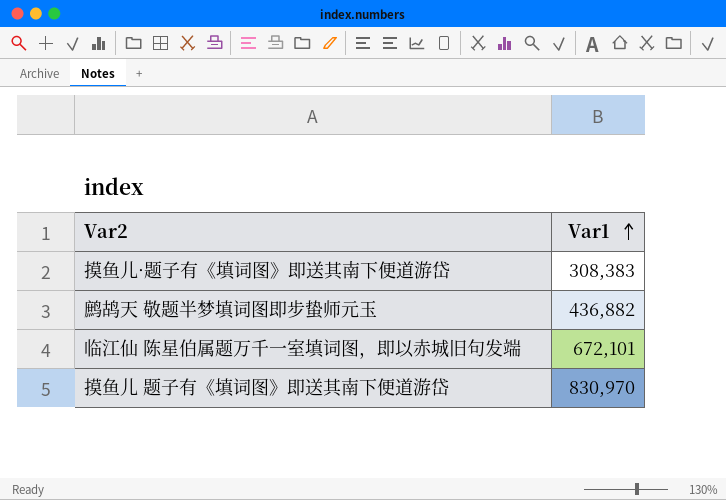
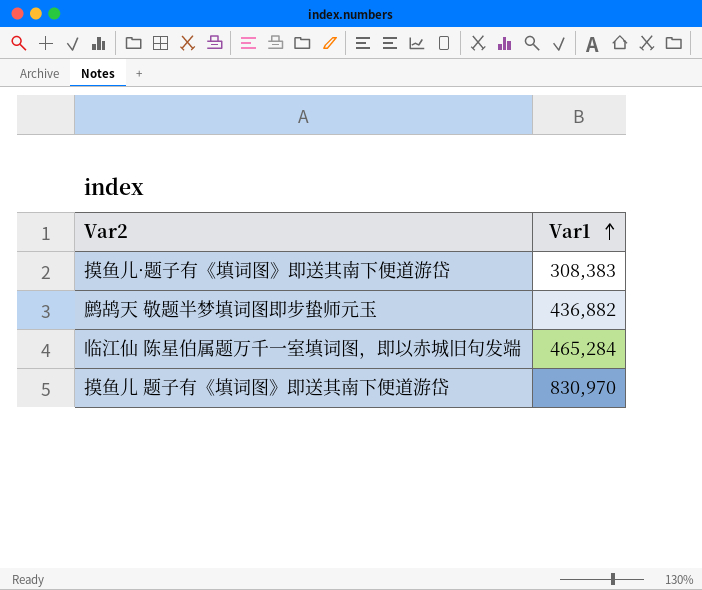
临江仙 陈星伯属题万千一室填词图，即以赤城旧句发端 | Var1: 672,101 -> 465,284

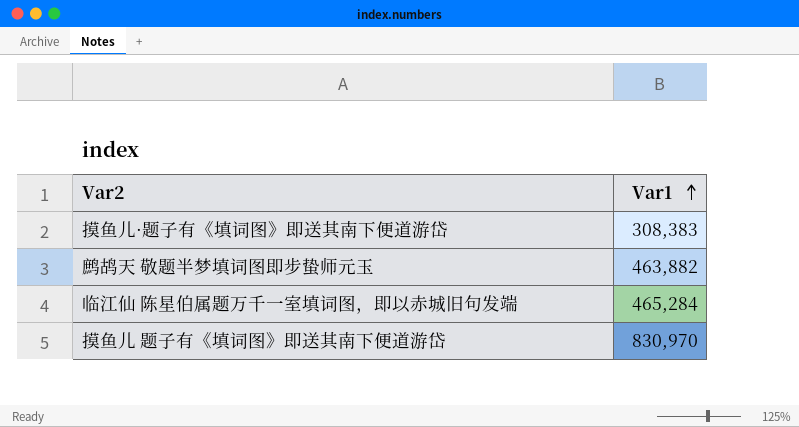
鹧鸪天 敬题半梦填词图即步蛰师元玉 | Var1: 436,882 -> 463,882

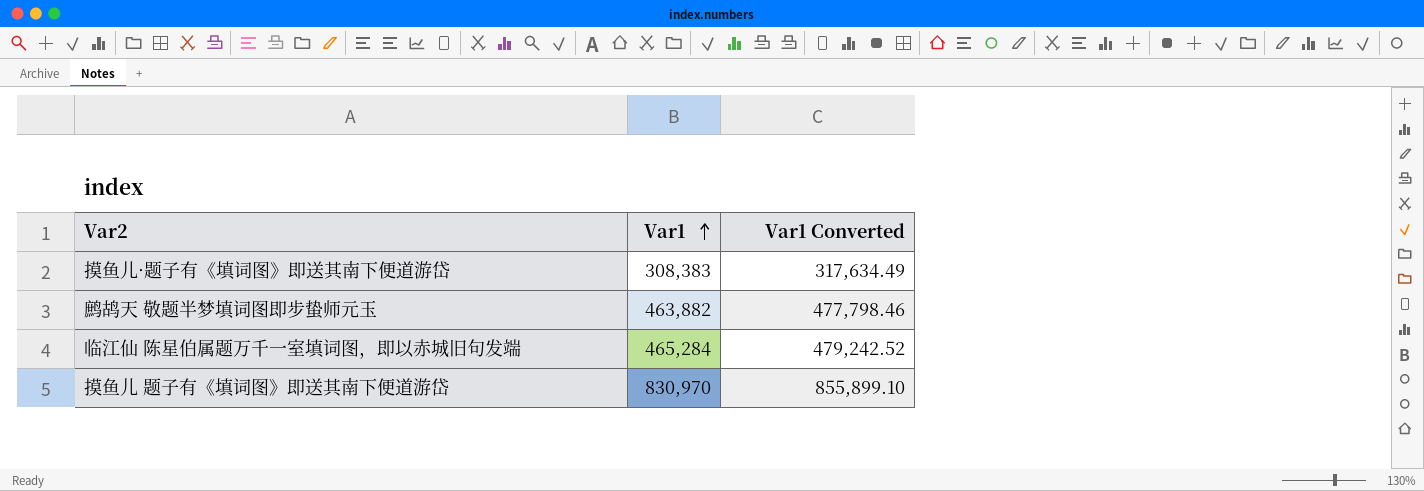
column Var1 Converted | formula: none -> [Var1] * 1.03

